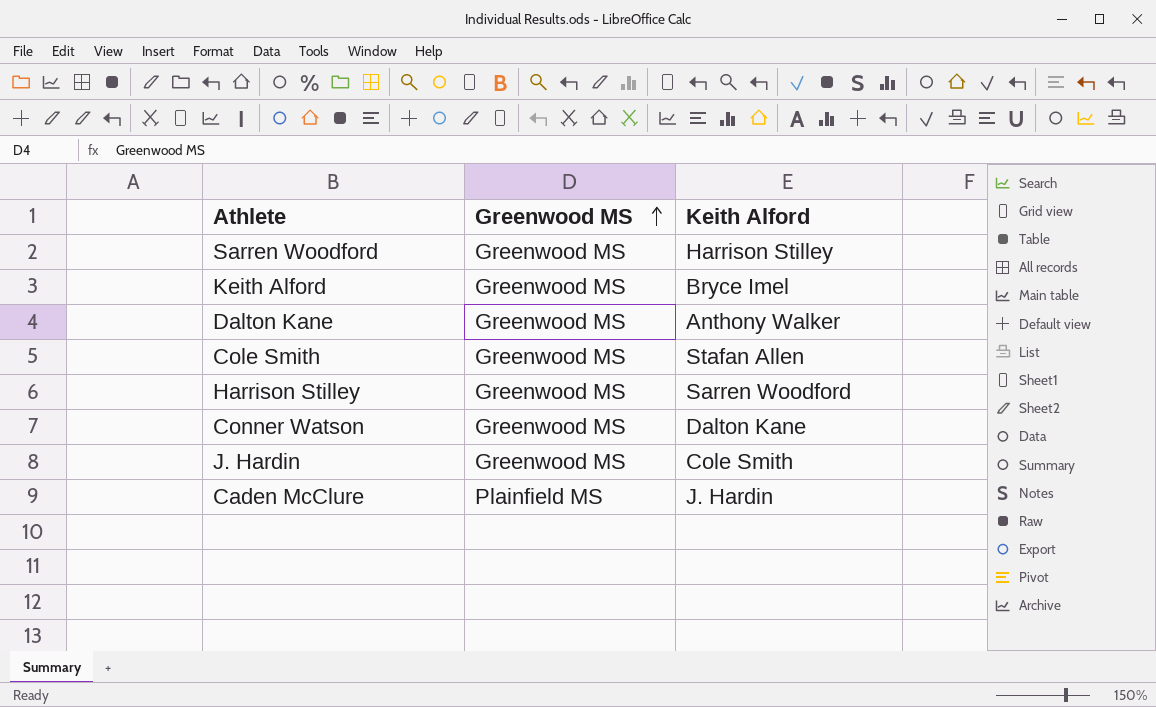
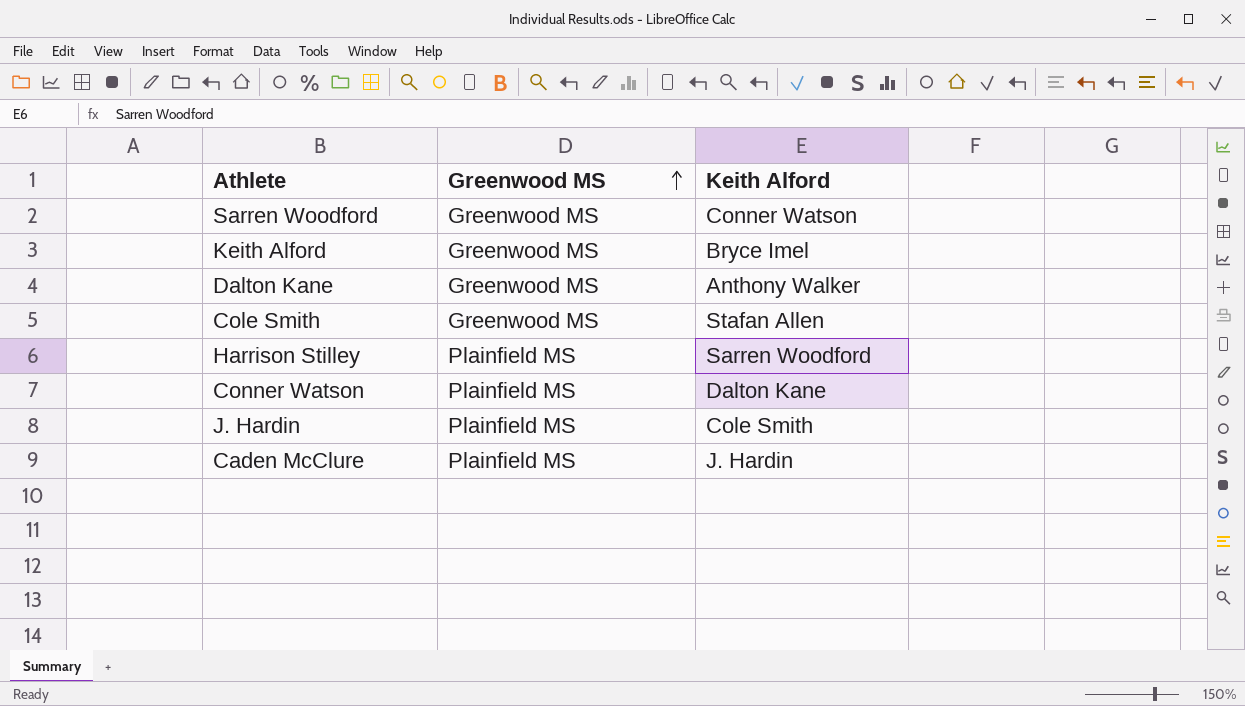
Sarren Woodford | Keith Alford: Harrison Stilley -> Conner Watson
Harrison Stilley | Greenwood MS: Greenwood MS -> Plainfield MS
Conner Watson | Greenwood MS: Greenwood MS -> Plainfield MS
J. Hardin | Greenwood MS: Greenwood MS -> Plainfield MS

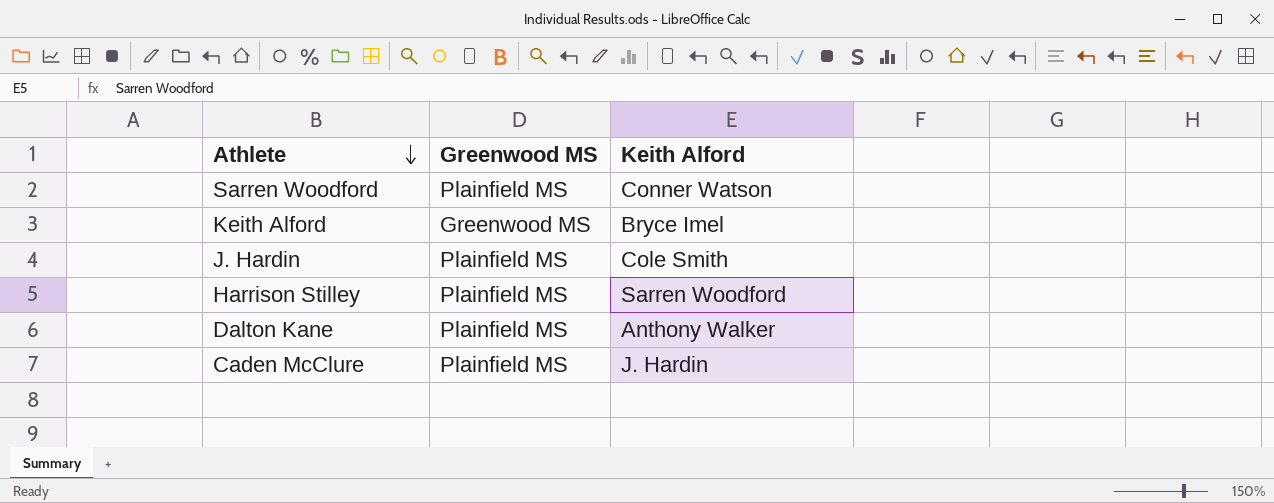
row order: Greenwood MS ascending -> Athlete descending
row Cole Smith: Greenwood MS | Stafan Allen -> none
row Conner Watson: Plainfield MS | Dalton Kane -> none
Sarren Woodford | Greenwood MS: Greenwood MS -> Plainfield MS
Dalton Kane | Greenwood MS: Greenwood MS -> Plainfield MS

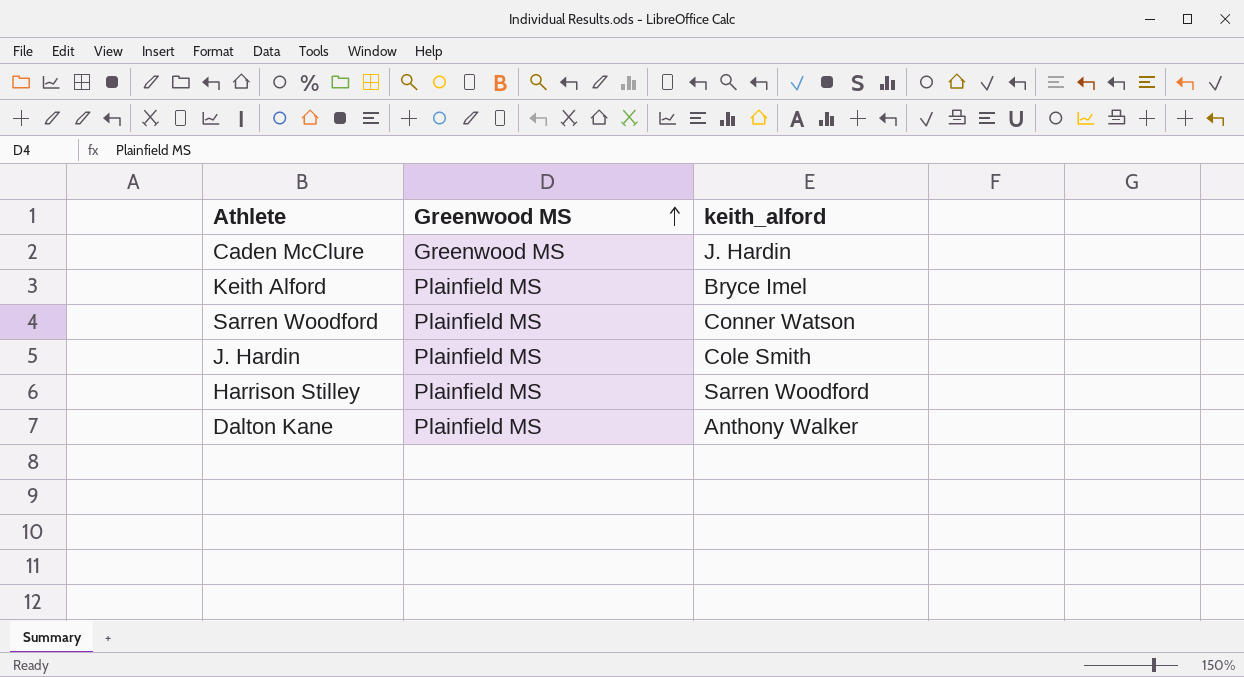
row order: Athlete descending -> Greenwood MS ascending
column name: Keith Alford -> keith_alford
Caden McClure | Greenwood MS: Plainfield MS -> Greenwood MS
Keith Alford | Greenwood MS: Greenwood MS -> Plainfield MS

